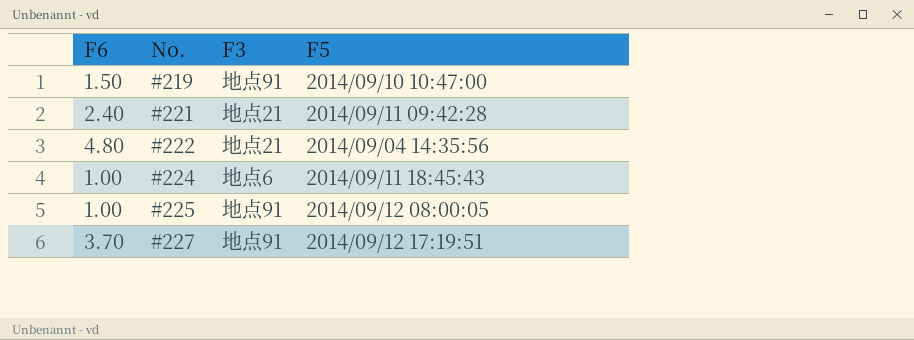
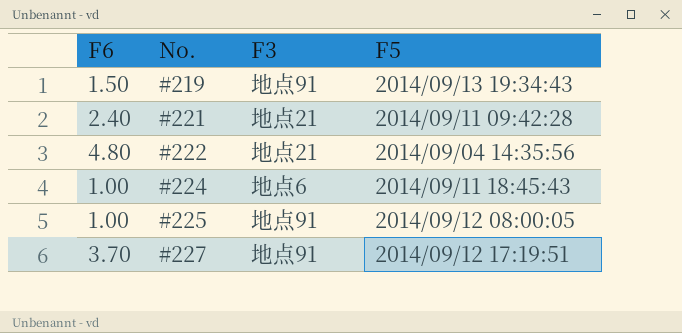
#219 | F5: 2014/09/10 10:47:00 -> 2014/09/13 19:34:43

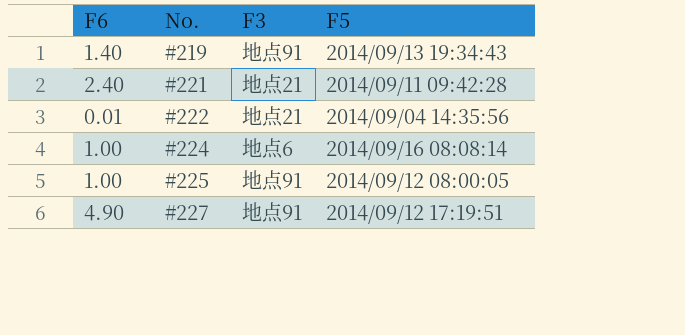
#219 | F6: 1.50 -> 1.40
#222 | F6: 4.80 -> 0.01
#224 | F5: 2014/09/11 18:45:43 -> 2014/09/16 08:08:14
#227 | F6: 3.70 -> 4.90

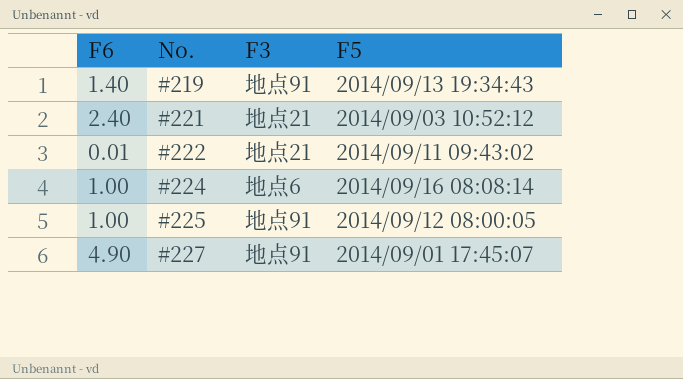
#221 | F5: 2014/09/11 09:42:28 -> 2014/09/03 10:52:12
#222 | F5: 2014/09/04 14:35:56 -> 2014/09/11 09:43:02
#227 | F5: 2014/09/12 17:19:51 -> 2014/09/01 17:45:07

